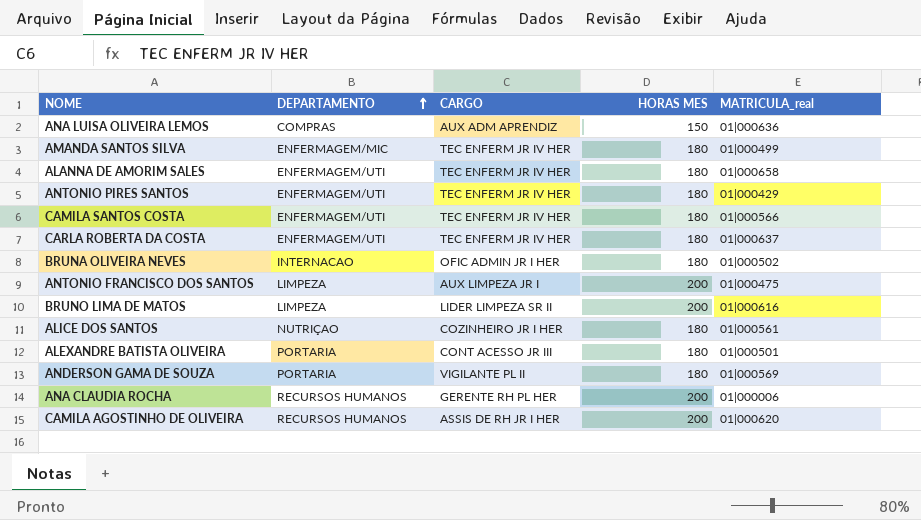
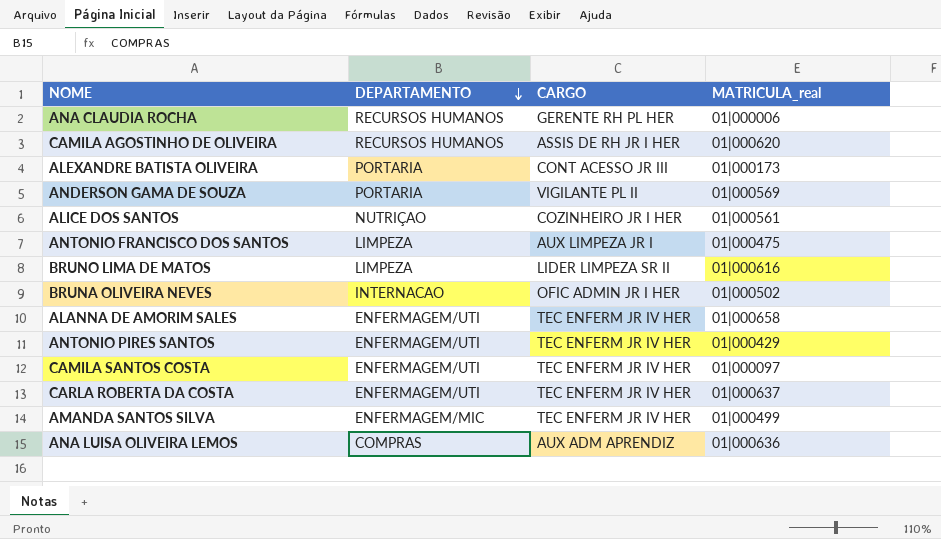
row order: DEPARTAMENTO ascending -> DEPARTAMENTO descending
column HORAS MES | position: 4 -> none
ALEXANDRE BATISTA OLIVEIRA | MATRICULA_real: 01|000501 -> 01|000173
CAMILA SANTOS COSTA | MATRICULA_real: 01|000566 -> 01|000097

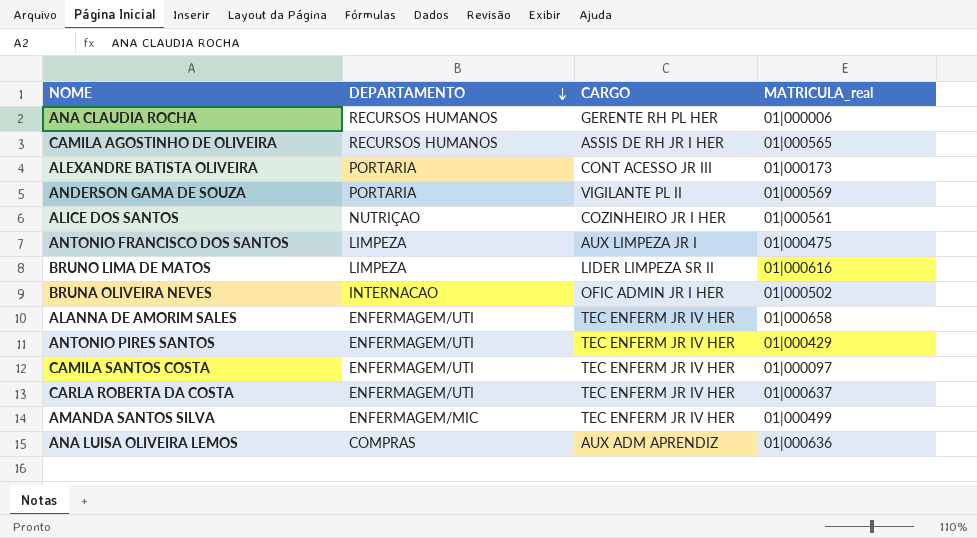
CAMILA AGOSTINHO DE OLIVEIRA | MATRICULA_real: 01|000620 -> 01|000565

